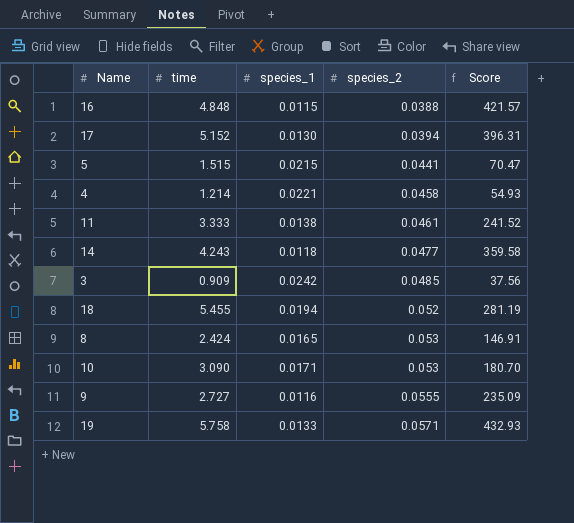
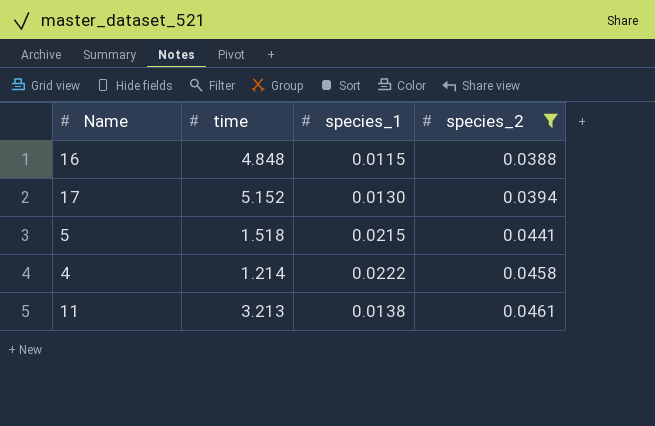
filter: none -> species_2 <= 0.0461
column Score | formula: [time] / [species_1] -> none
5 | time: 1.515 -> 1.518
4 | species_1: 0.0221 -> 0.0222
11 | time: 3.333 -> 3.213

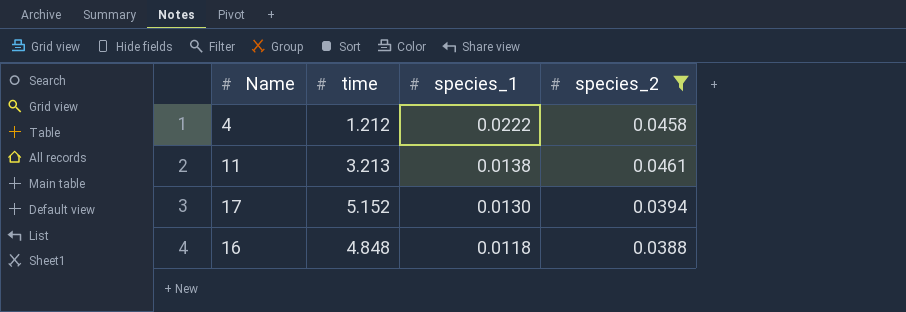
row order: species_2 ascending -> species_1 descending
row 5: 1.518 | 0.0215 | 0.0441 -> none
4 | time: 1.214 -> 1.212
16 | species_1: 0.0115 -> 0.0118

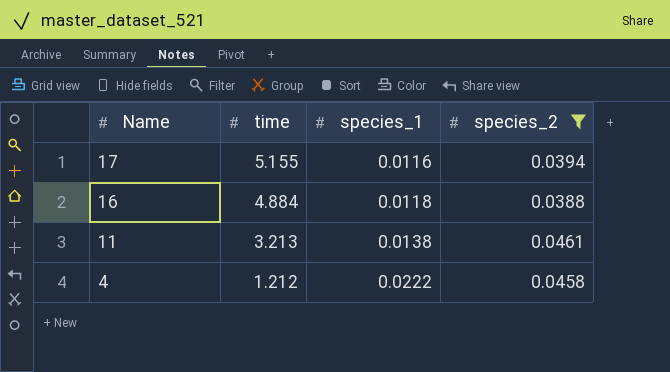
row order: species_1 descending -> Name descending
17 | time: 5.152 -> 5.155
17 | species_1: 0.0130 -> 0.0116
16 | time: 4.848 -> 4.884

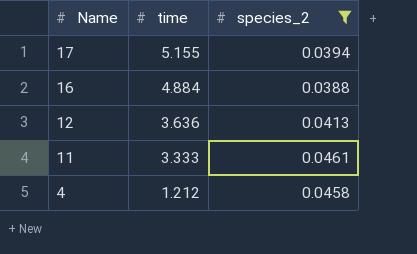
column species_1 | position: 3 -> none
row 12: none -> 3.636 | 0.0413
11 | time: 3.213 -> 3.333

